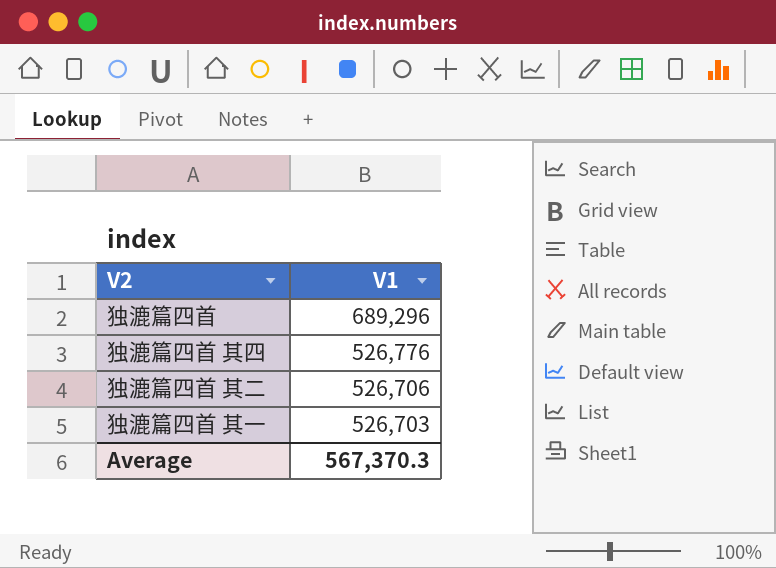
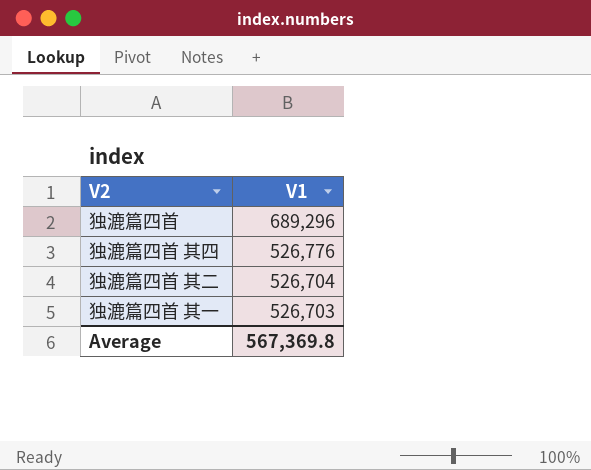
独漉篇四首 其二 | V1: 526,706 -> 526,704
Average | V1: 567,370.3 -> 567,369.8

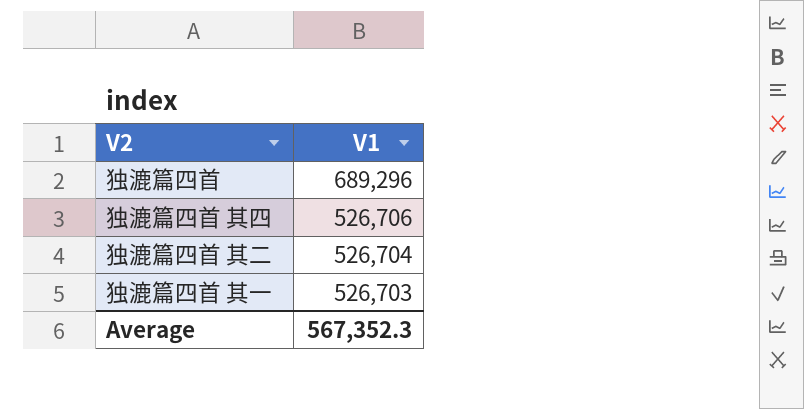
独漉篇四首 其四 | V1: 526,776 -> 526,706
Average | V1: 567,369.8 -> 567,352.3

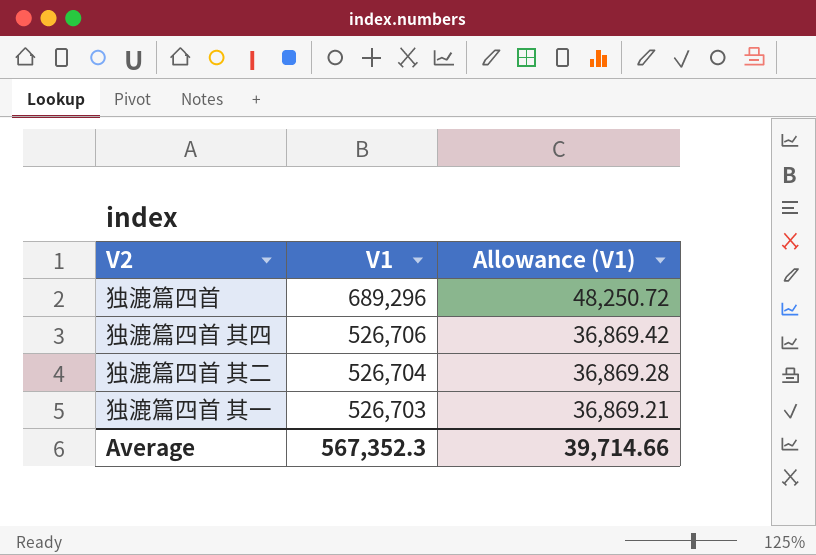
column Allowance (V1) | formula: none -> [V1] * 0.07

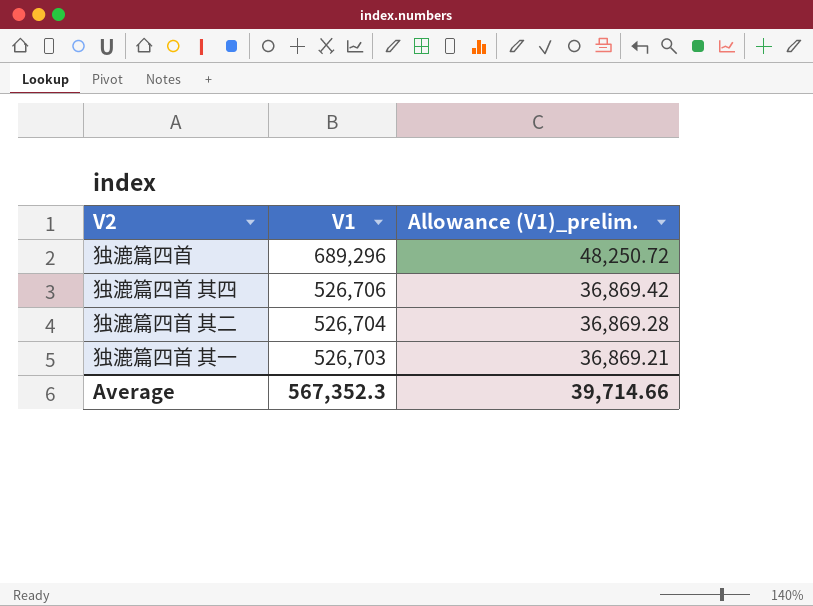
column name: Allowance (V1) -> Allowance (V1)_prelim.

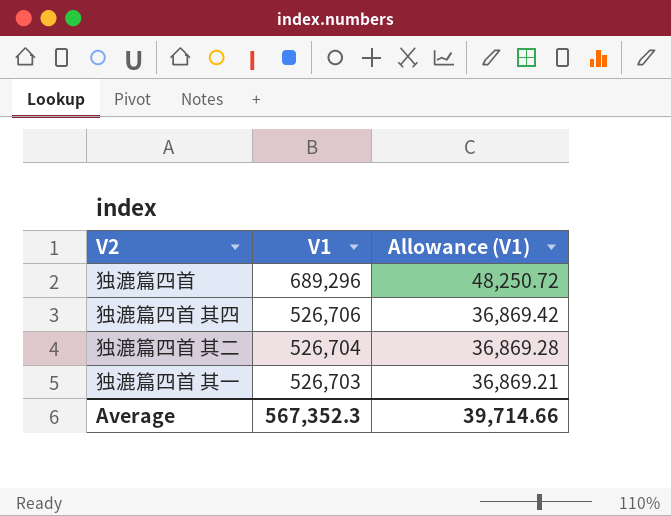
column name: Allowance (V1)_prelim. -> Allowance (V1)

